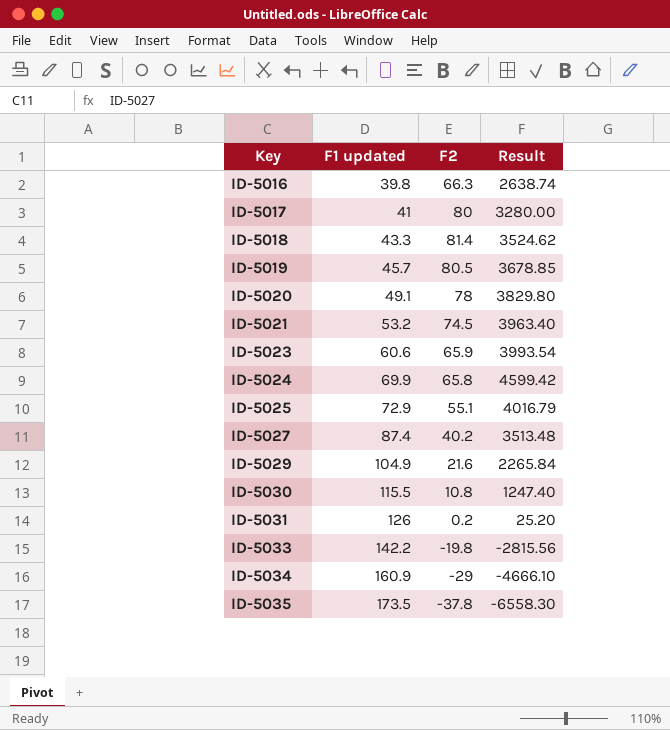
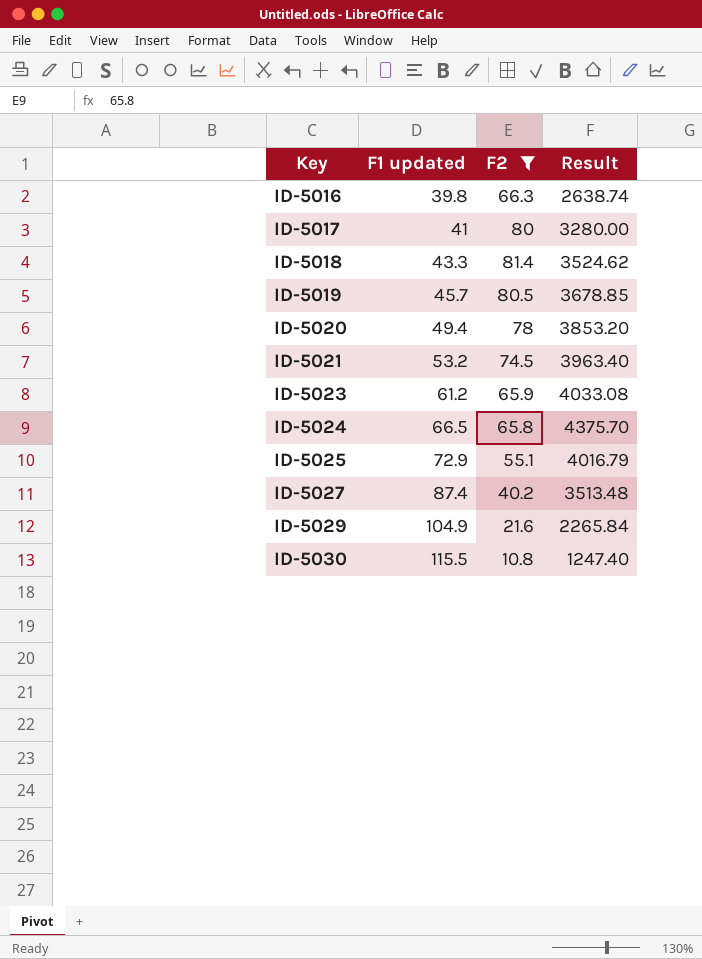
filter: none -> F2 >= 10.8
ID-5020 | F1 updated: 49.1 -> 49.4
ID-5020 | Result: 3829.80 -> 3853.20
ID-5023 | F1 updated: 60.6 -> 61.2
ID-5023 | Result: 3993.54 -> 4033.08
ID-5024 | F1 updated: 69.9 -> 66.5
ID-5024 | Result: 4599.42 -> 4375.70

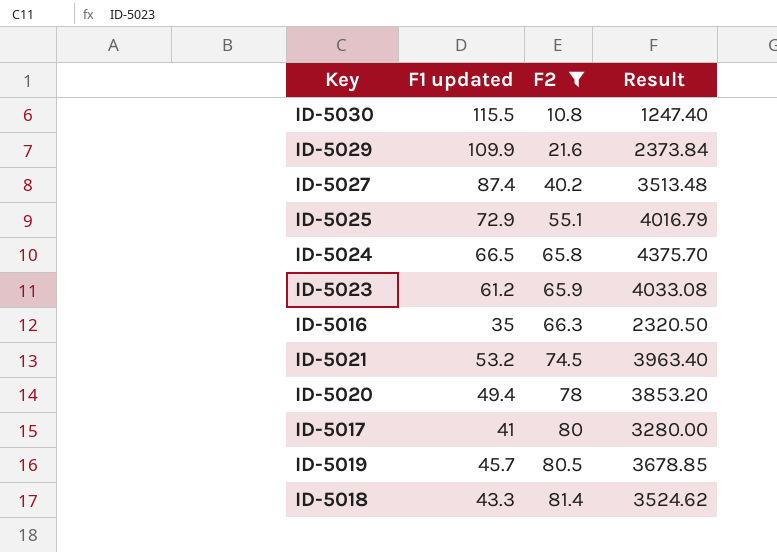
row order: Key ascending -> F2 ascending
ID-5029 | F1 updated: 104.9 -> 109.9
ID-5029 | Result: 2265.84 -> 2373.84
ID-5016 | F1 updated: 39.8 -> 35
ID-5016 | Result: 2638.74 -> 2320.50

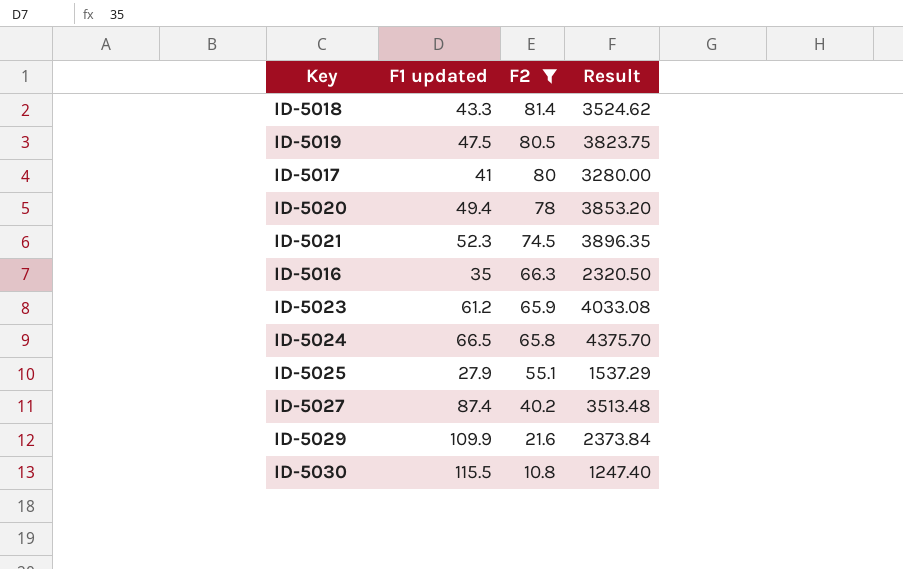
row order: F2 ascending -> F2 descending
ID-5019 | F1 updated: 45.7 -> 47.5
ID-5019 | Result: 3678.85 -> 3823.75
ID-5021 | F1 updated: 53.2 -> 52.3
ID-5021 | Result: 3963.40 -> 3896.35
ID-5025 | F1 updated: 72.9 -> 27.9
ID-5025 | Result: 4016.79 -> 1537.29

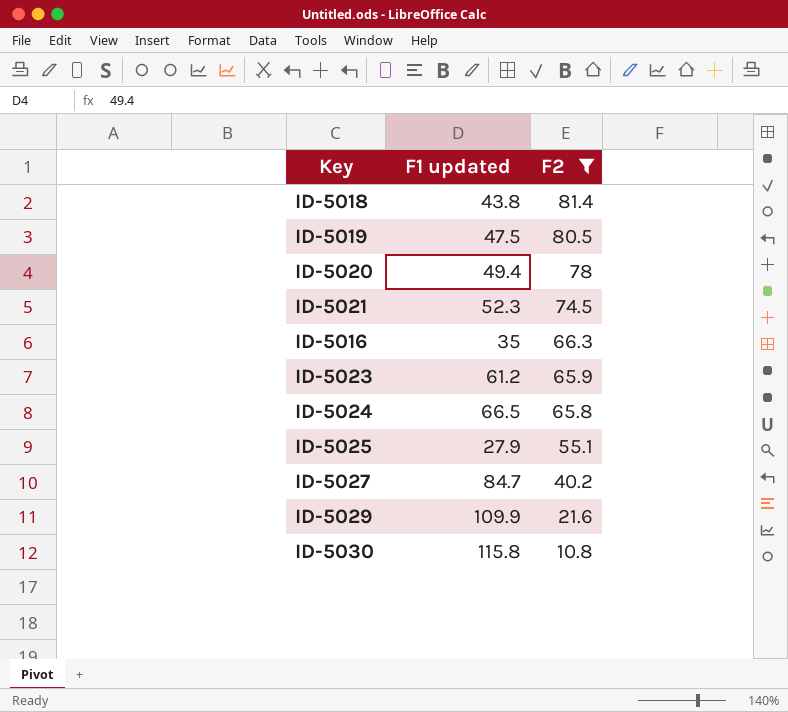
column Result | formula: [F1 updated] * [F2] -> none
row ID-5017: 41 | 80 | 3280.00 -> none
ID-5018 | F1 updated: 43.3 -> 43.8
ID-5027 | F1 updated: 87.4 -> 84.7
ID-5030 | F1 updated: 115.5 -> 115.8

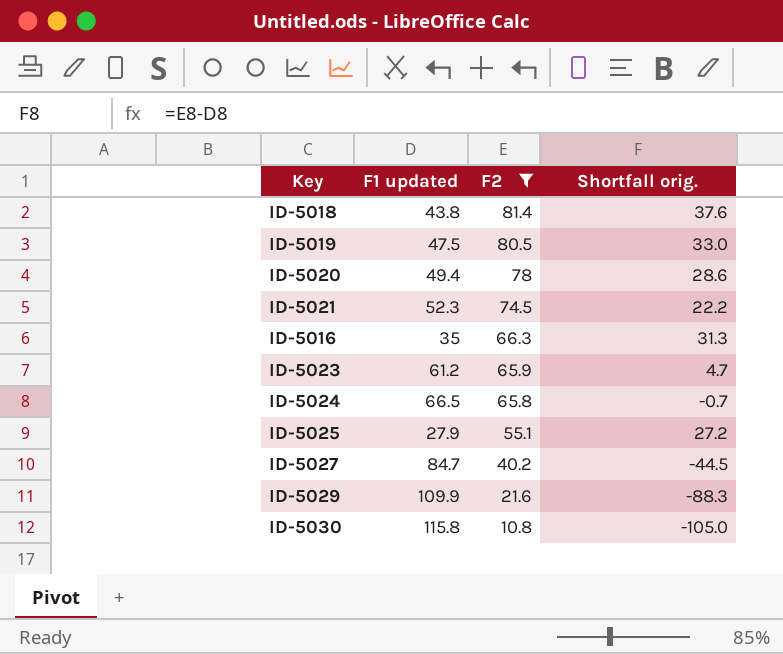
column Shortfall orig. | formula: none -> [F2] - [F1 updated]

